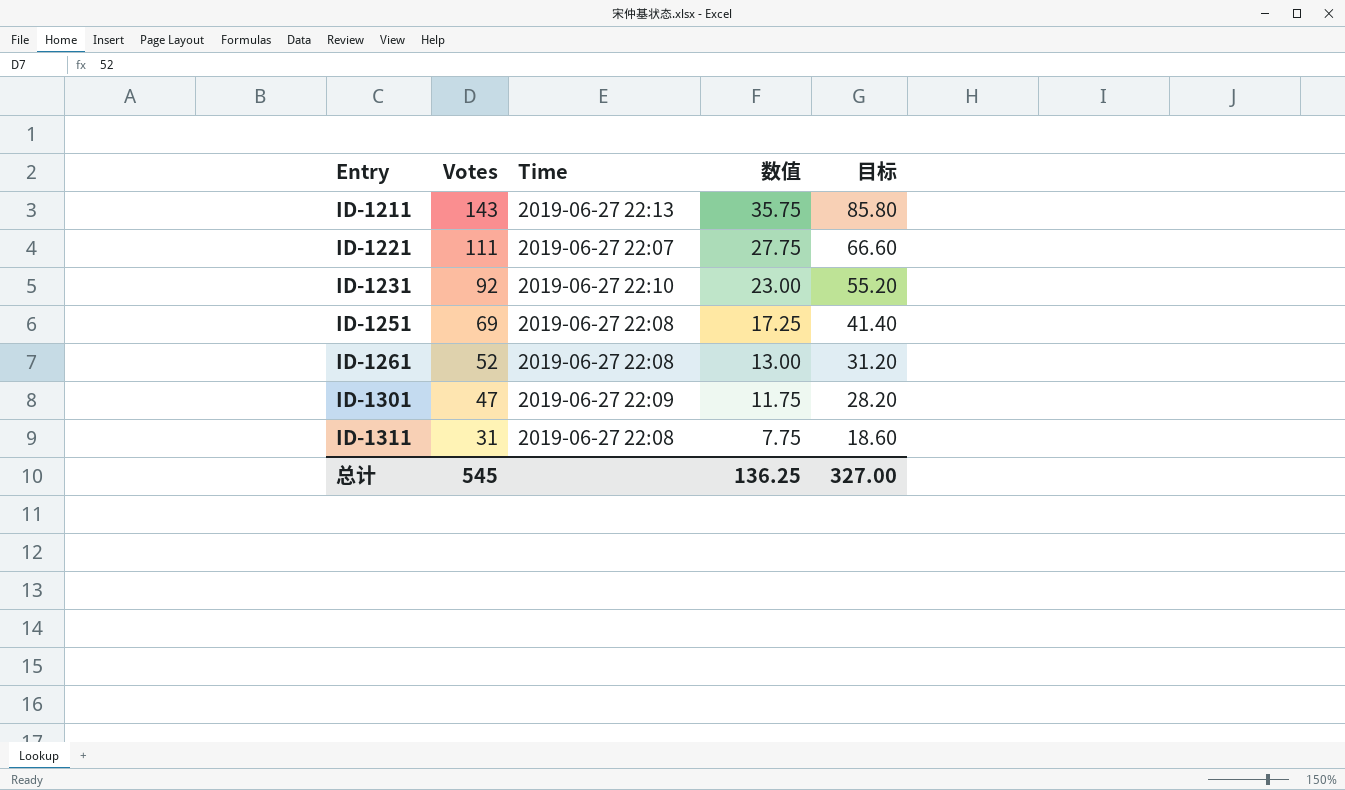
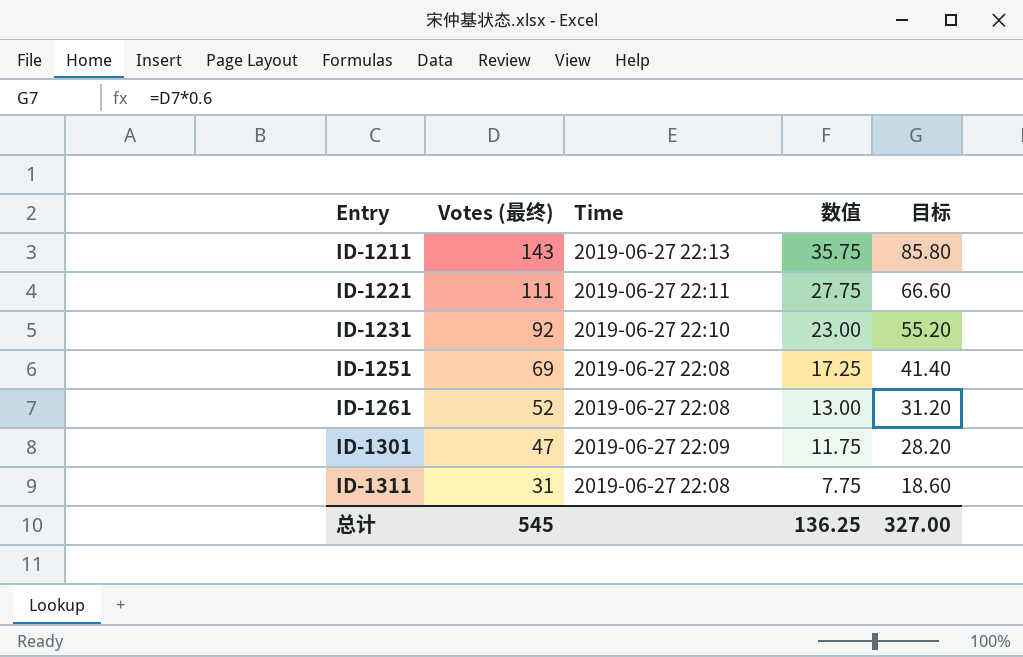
column name: Votes -> Votes (最终)
ID-1221 | Time: 2019-06-27 22:07 -> 2019-06-27 22:11

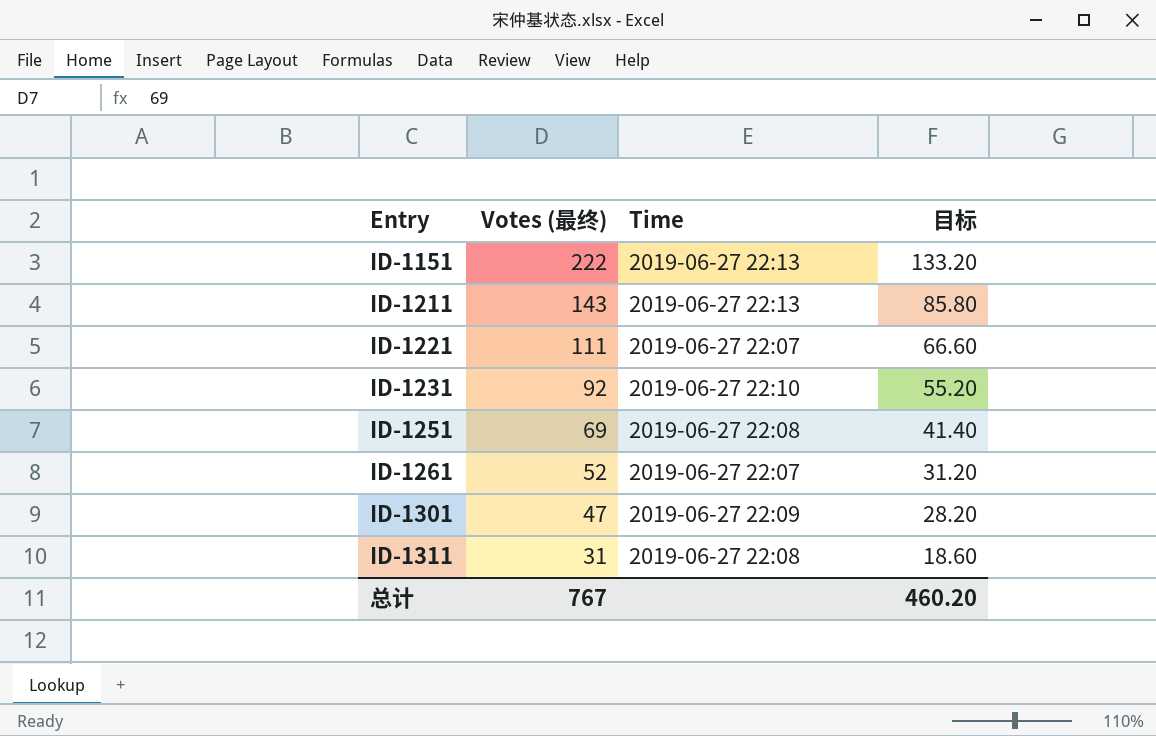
column 数值 | formula: [Votes (最终)] * 0.25 -> none
row ID-1151: none -> 222 | 2019-06-27 22:13 | 133.20
ID-1221 | Time: 2019-06-27 22:11 -> 2019-06-27 22:07
ID-1261 | Time: 2019-06-27 22:08 -> 2019-06-27 22:07
总计 | Votes (最终): 545 -> 767
总计 | 目标: 327.00 -> 460.20

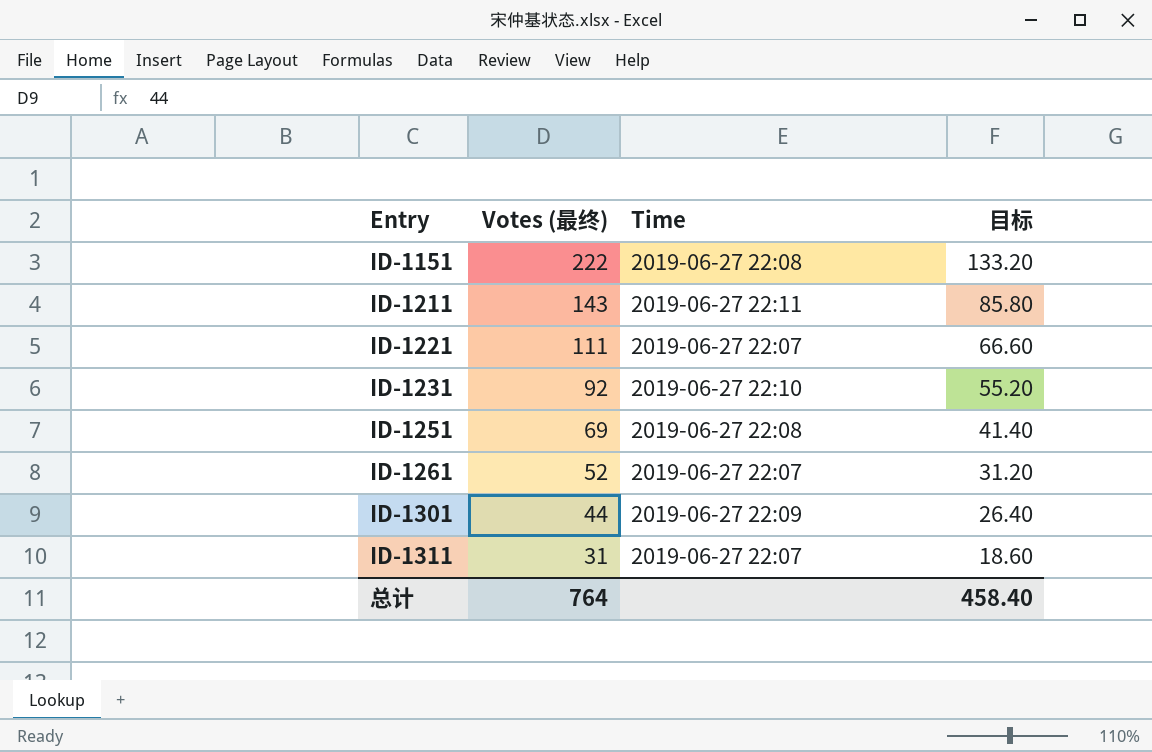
ID-1151 | Time: 2019-06-27 22:13 -> 2019-06-27 22:08
ID-1211 | Time: 2019-06-27 22:13 -> 2019-06-27 22:11
ID-1301 | Votes (最终): 47 -> 44
ID-1301 | 目标: 28.20 -> 26.40
ID-1311 | Time: 2019-06-27 22:08 -> 2019-06-27 22:07
总计 | Votes (最终): 767 -> 764
总计 | 目标: 460.20 -> 458.40

